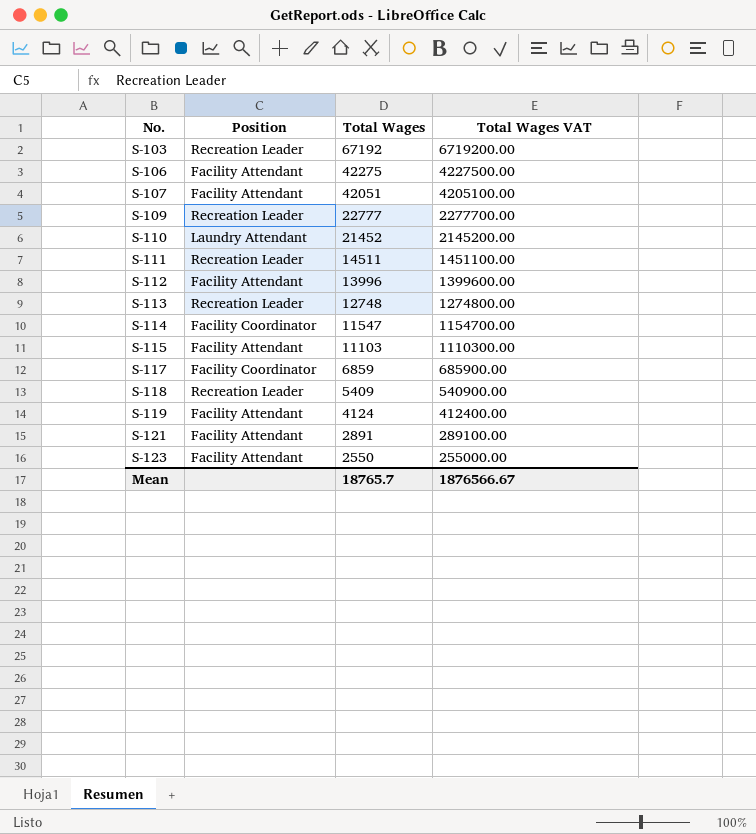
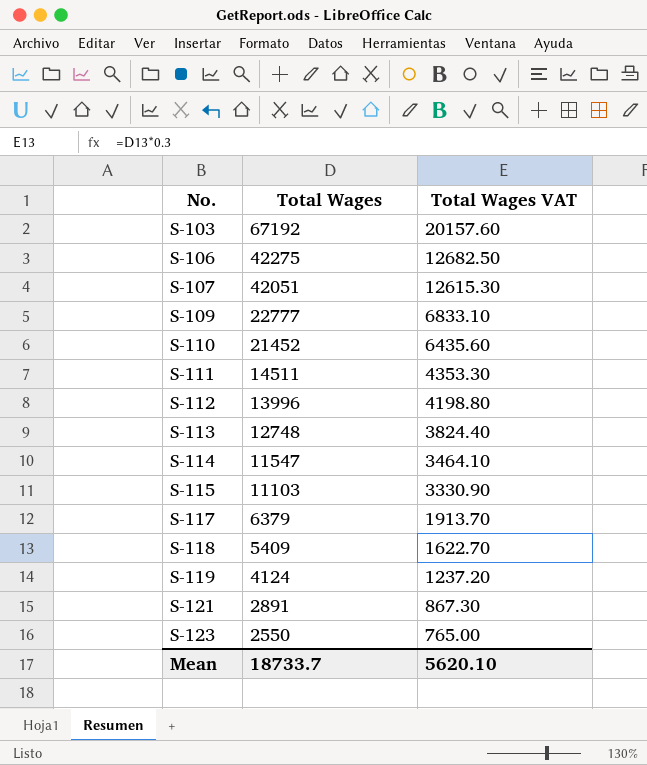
column Position | position: 2 -> none
column Total Wages VAT | formula: [Total Wages] * 100 -> [Total Wages] * 0.3
S-117 | Total Wages: 6859 -> 6379
Mean | Total Wages: 18765.7 -> 18733.7
Mean | Total Wages VAT: 1876566.67 -> 5620.10

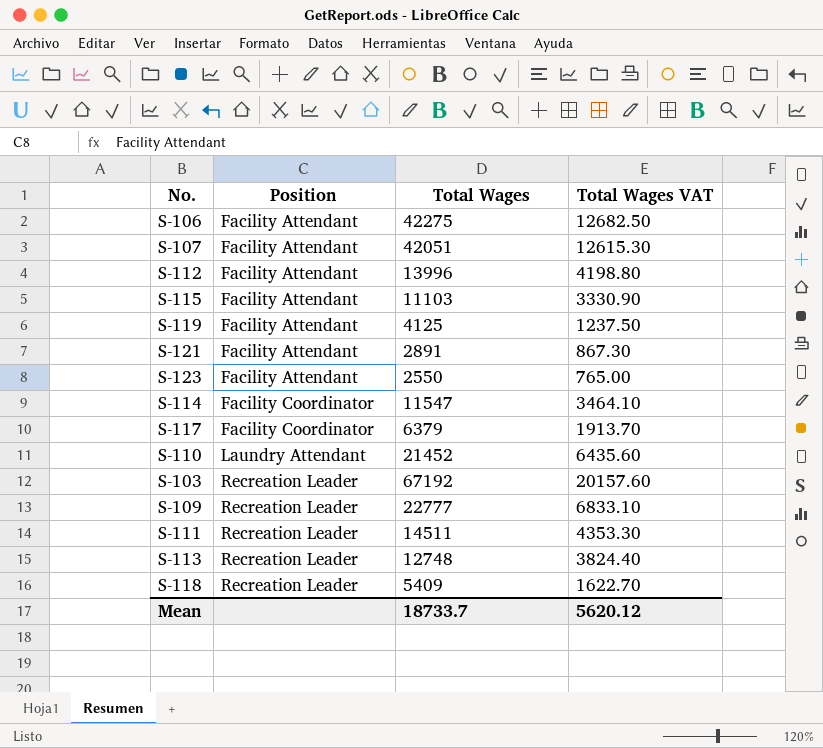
row order: No. ascending -> Position ascending
column Position | position: none -> 2
S-119 | Total Wages: 4124 -> 4125
S-119 | Total Wages VAT: 1237.20 -> 1237.50
Mean | Total Wages VAT: 5620.10 -> 5620.12

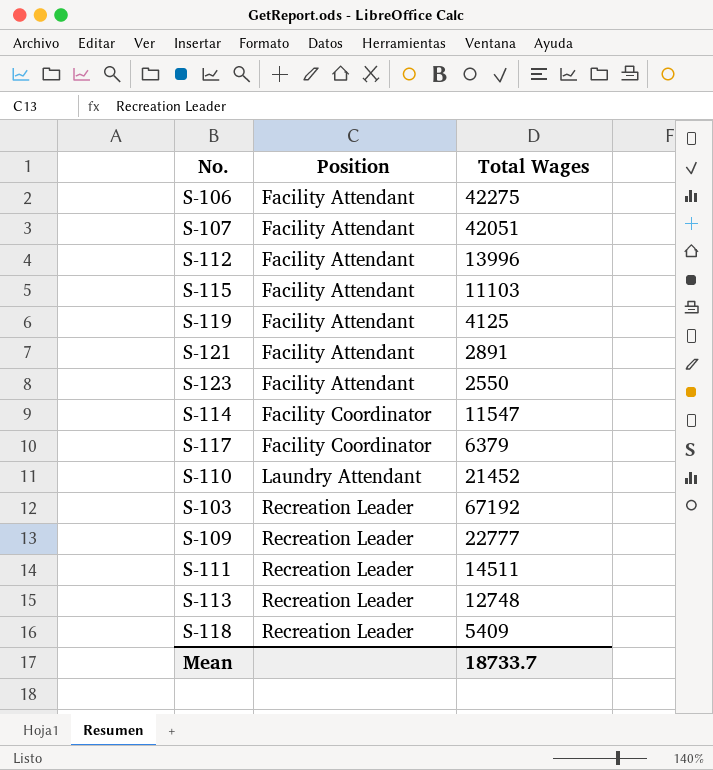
column Total Wages VAT | formula: [Total Wages] * 0.3 -> none

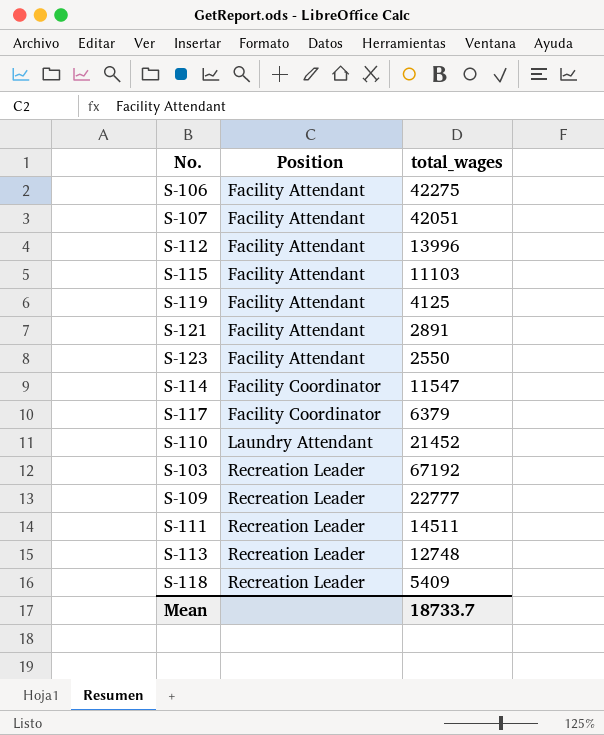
column name: Total Wages -> total_wages

